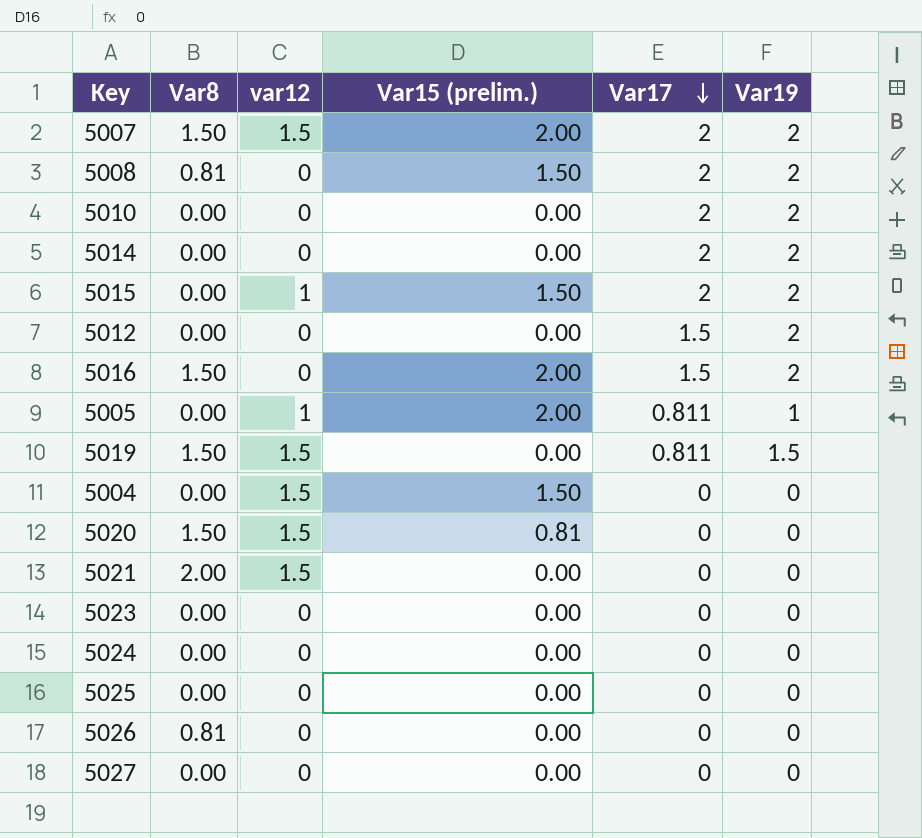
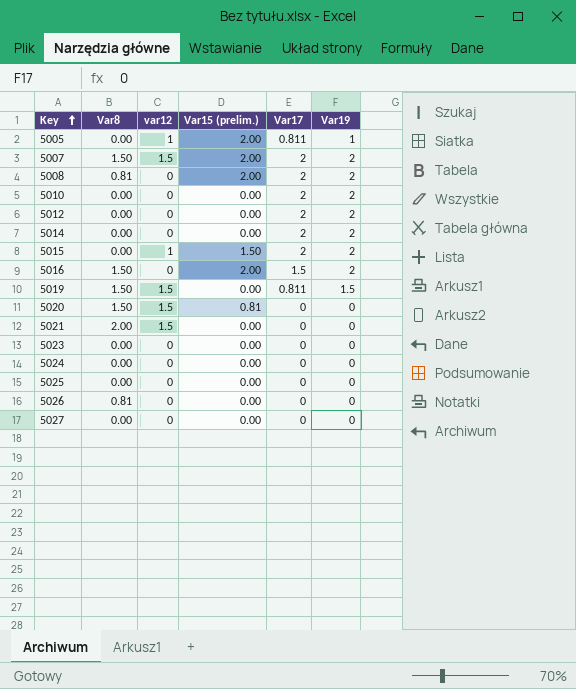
row order: Var17 descending -> Key ascending
row 5004: 0.00 | 1.5 | 1.50 | 0 | 0 -> none
5008 | Var15 (prelim.): 1.50 -> 2.00
5012 | Var17: 1.5 -> 2

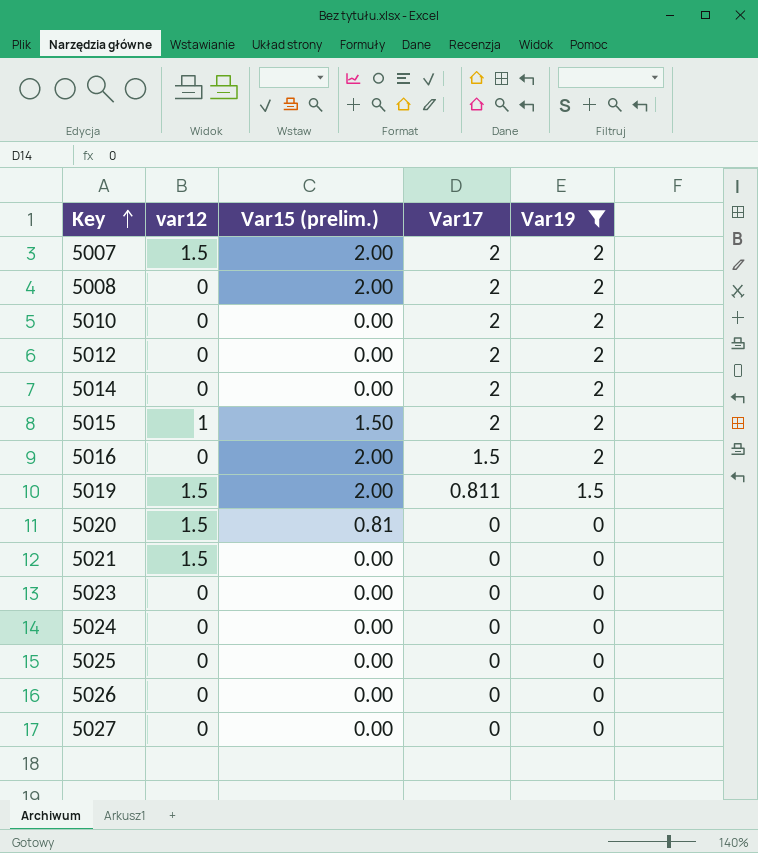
filter: none -> Var19 != 1
column Var8 | position: 2 -> none
5019 | Var15 (prelim.): 0.00 -> 2.00

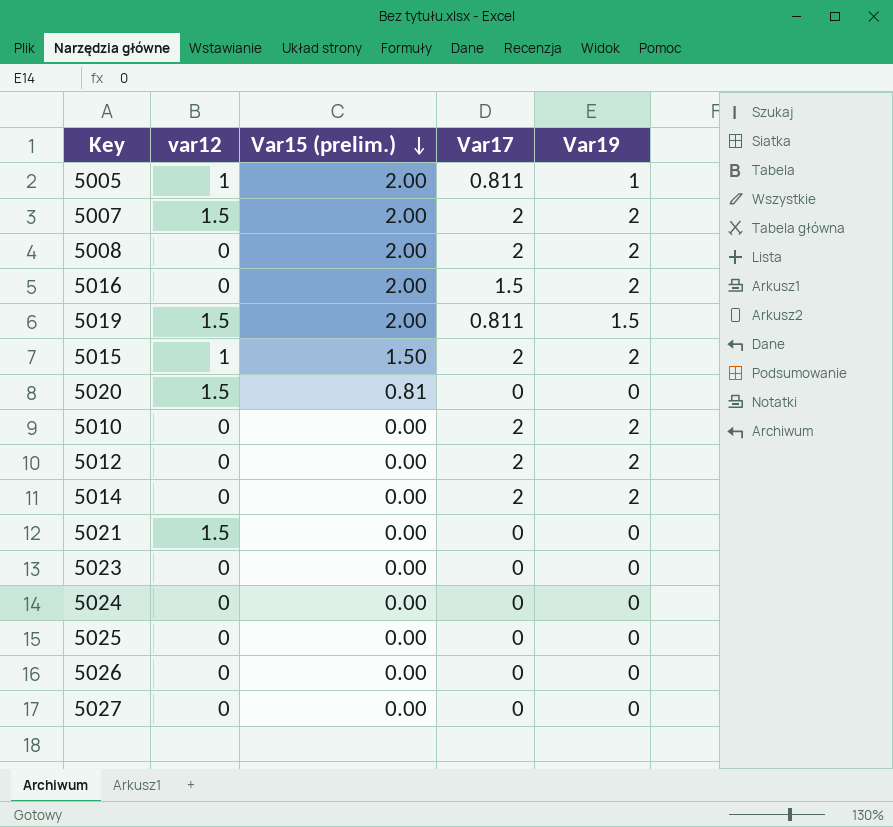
filter: Var19 != 1 -> none
row order: Key ascending -> Var15 (prelim.) descending

